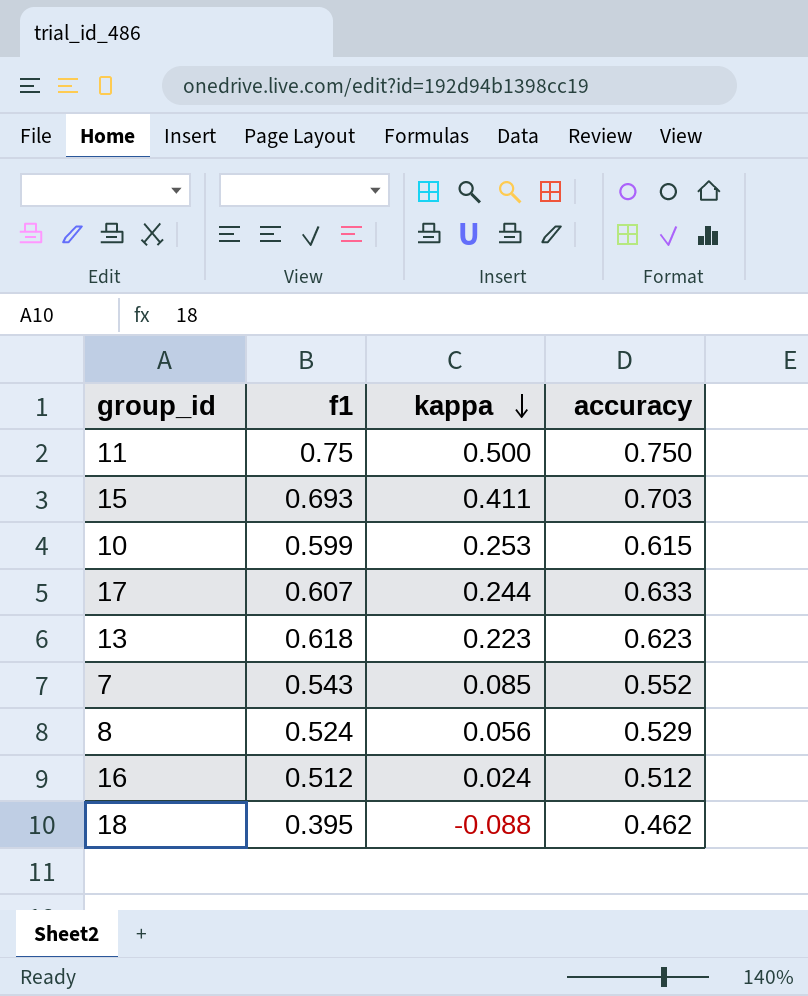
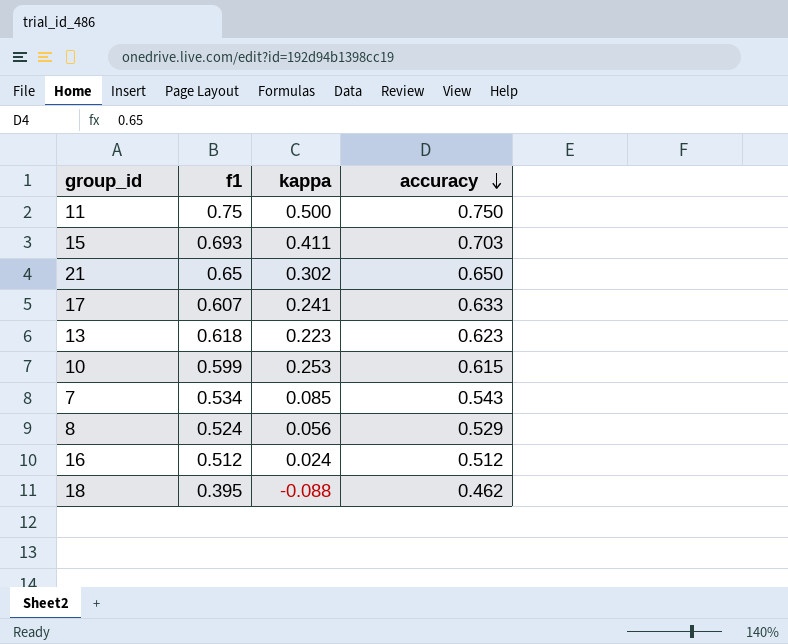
row order: kappa descending -> accuracy descending
row 21: none -> 0.65 | 0.302 | 0.650
17 | kappa: 0.244 -> 0.241
7 | f1: 0.543 -> 0.534
7 | accuracy: 0.552 -> 0.543

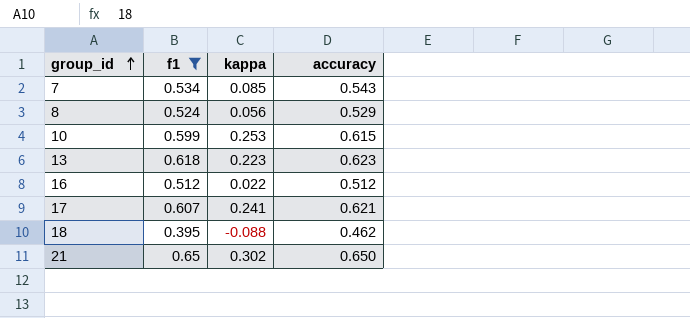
filter: none -> f1 <= 0.65
row order: accuracy descending -> group_id ascending
16 | kappa: 0.024 -> 0.022
17 | accuracy: 0.633 -> 0.621

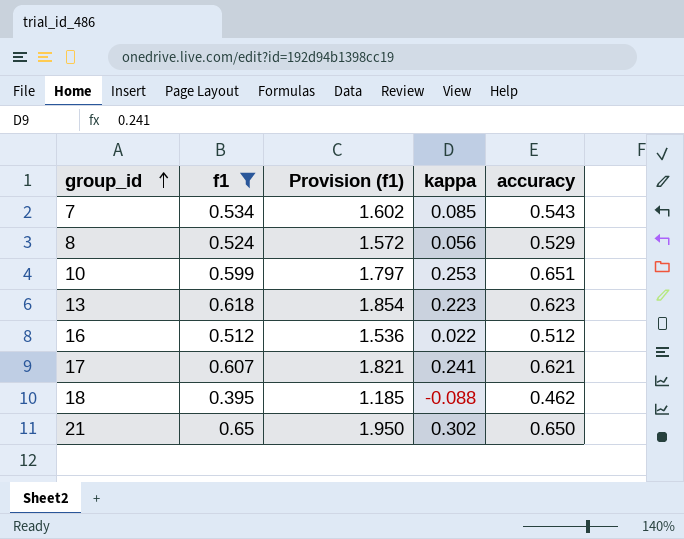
column Provision (f1) | formula: none -> [f1] * 3
10 | accuracy: 0.615 -> 0.651

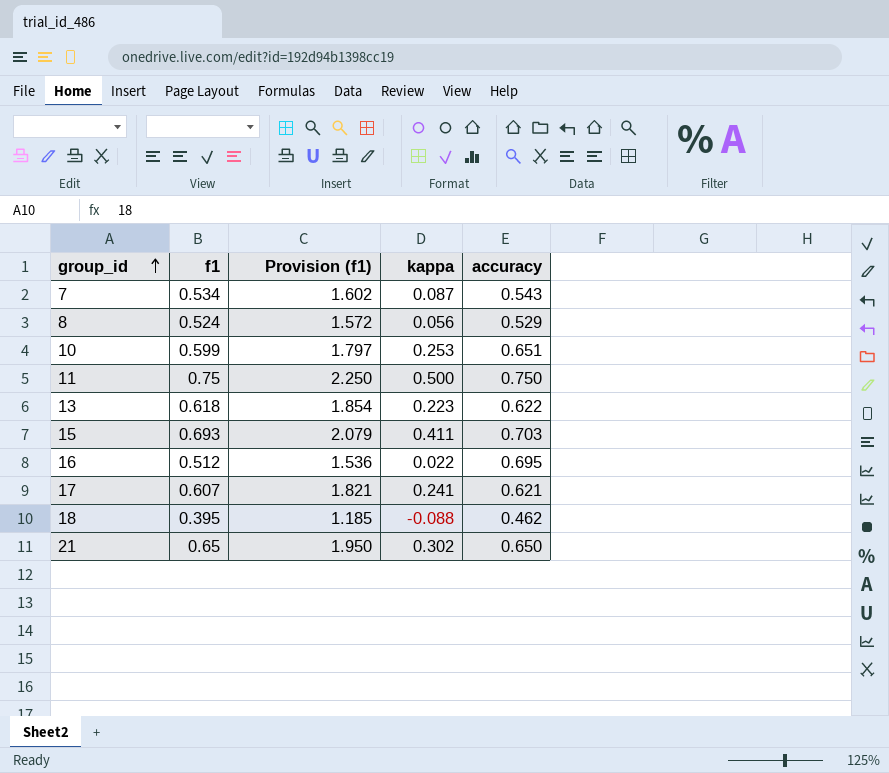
filter: f1 <= 0.65 -> none
7 | kappa: 0.085 -> 0.087
13 | accuracy: 0.623 -> 0.622
16 | accuracy: 0.512 -> 0.695

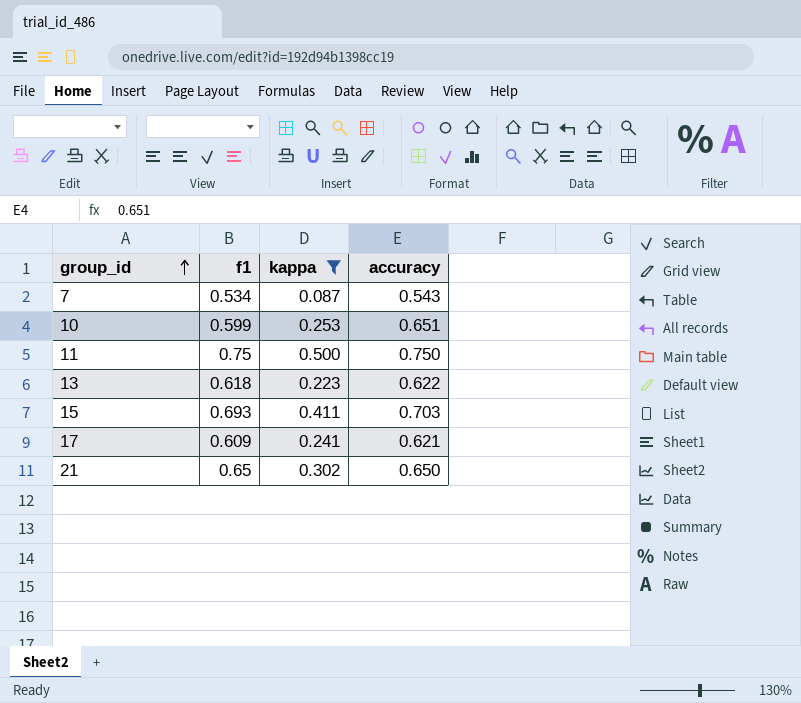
filter: none -> kappa >= 0.087
column Provision (f1) | formula: [f1] * 3 -> none
17 | f1: 0.607 -> 0.609

